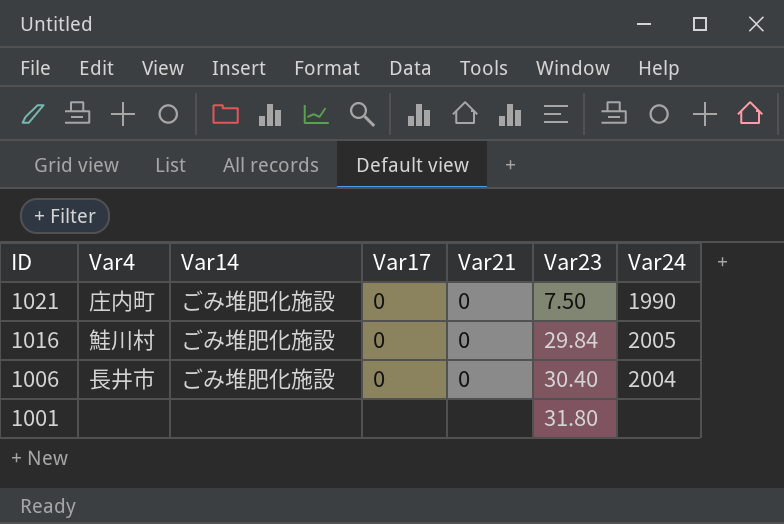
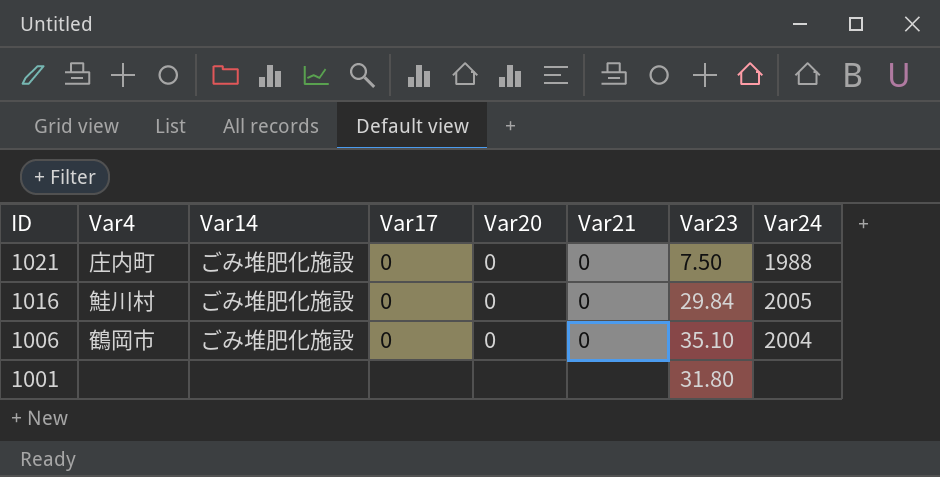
column Var20 | position: none -> 5
1021 | Var24: 1990 -> 1988
1006 | Var4: 長井市 -> 鶴岡市
1006 | Var23: 30.40 -> 35.10

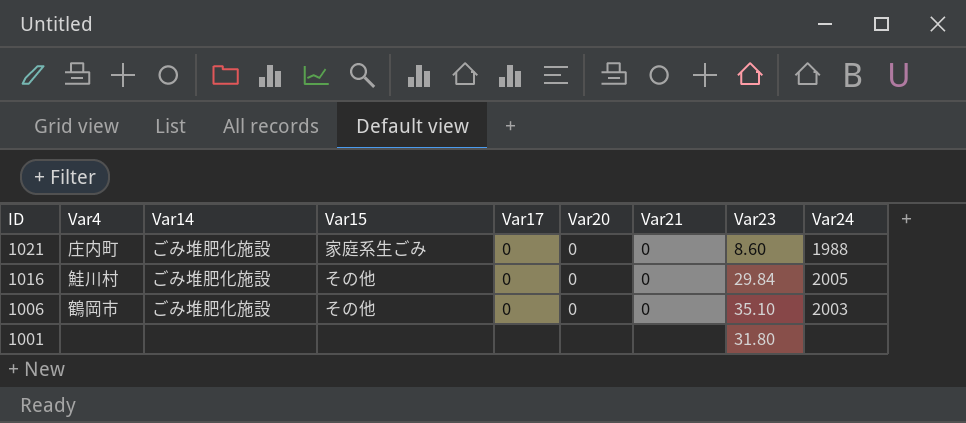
column Var15 | position: none -> 4
1021 | Var23: 7.50 -> 8.60
1006 | Var24: 2004 -> 2003

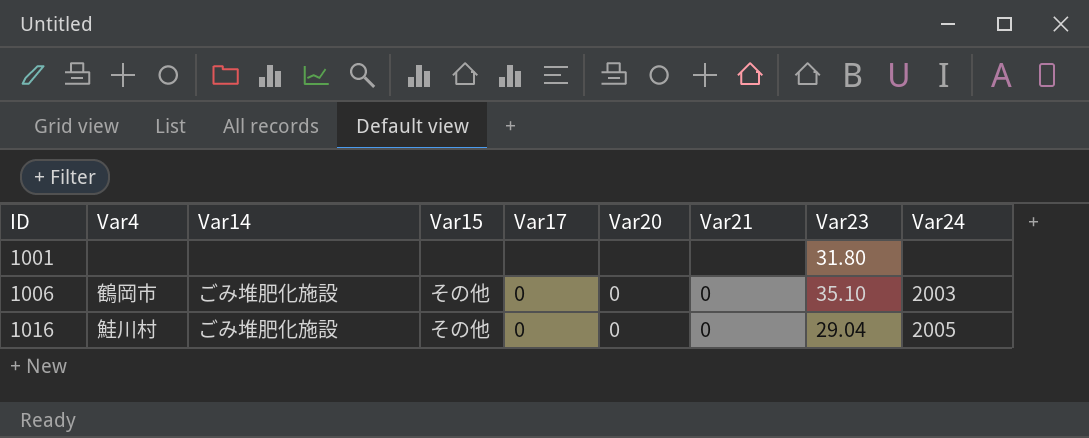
row order: ID descending -> ID ascending
row 1021: 庄内町 | ごみ堆肥化施設 | 家庭系生ごみ | 0 | 0 | 0 | 8.60 | 1988 -> none
1016 | Var23: 29.84 -> 29.04

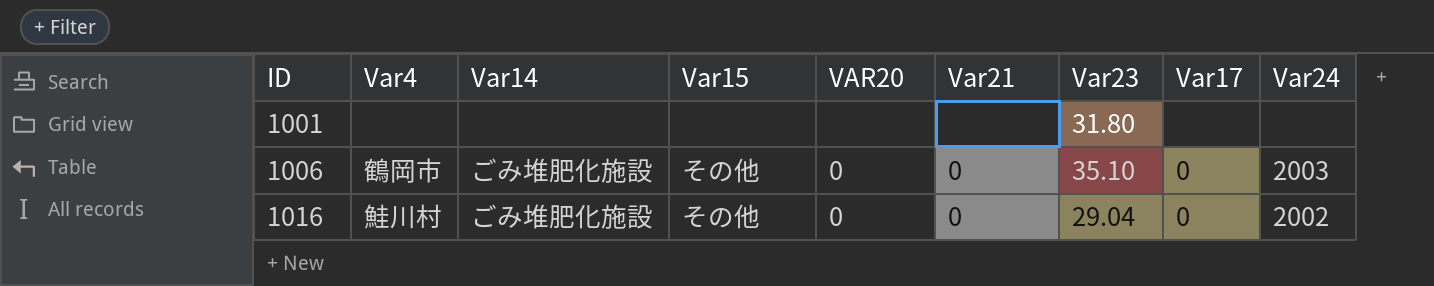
column name: Var20 -> VAR20
column Var17 | position: 5 -> 8
1016 | Var24: 2005 -> 2002

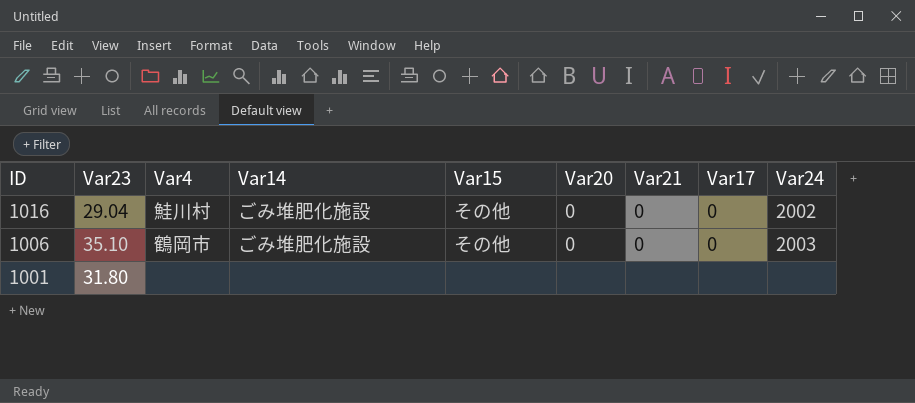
row order: ID ascending -> ID descending
column Var23 | position: 7 -> 2
column name: VAR20 -> Var20

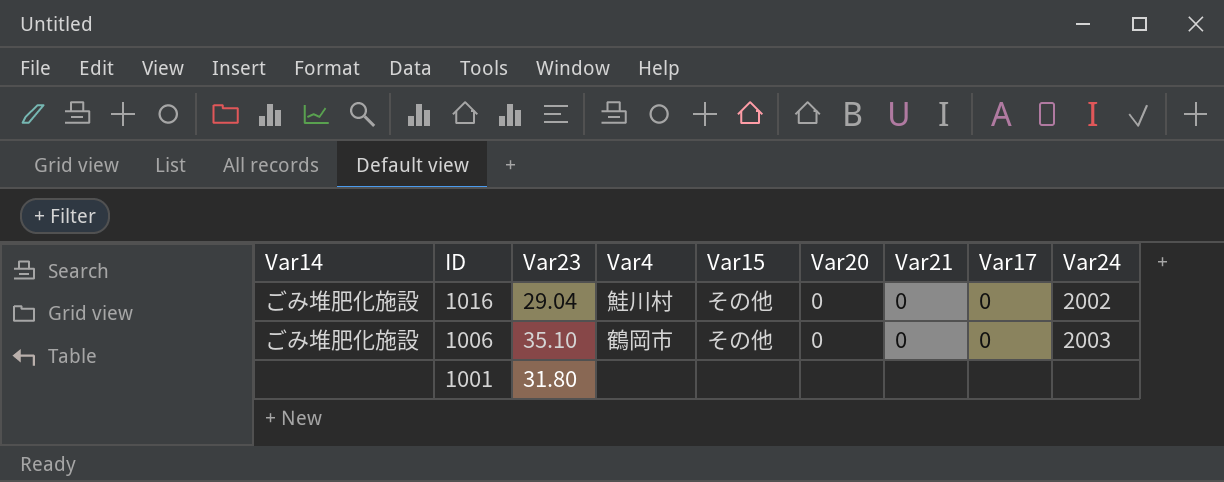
column Var14 | position: 4 -> 1

